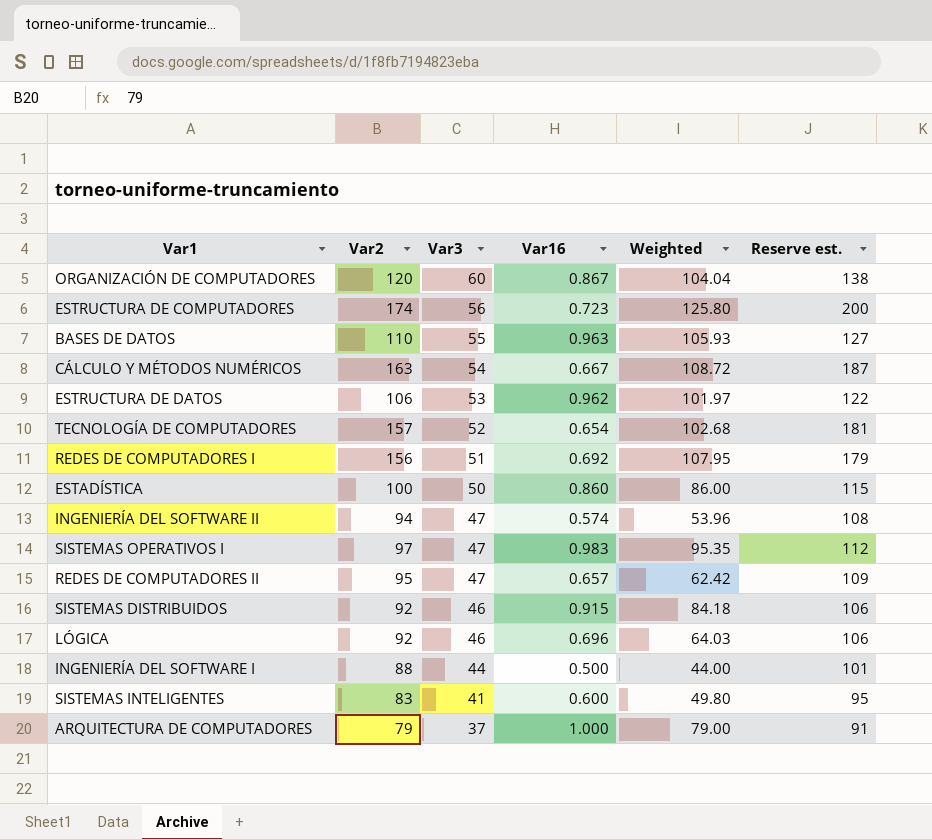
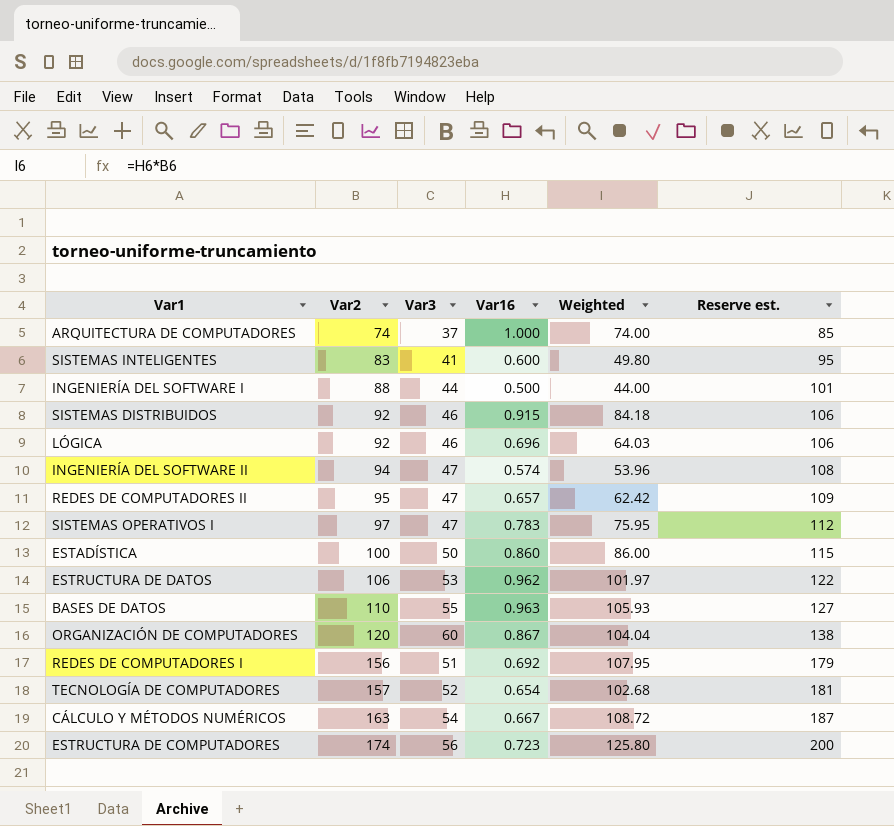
row order: Var3 descending -> Var2 ascending
ARQUITECTURA DE COMPUTADORES | Var2: 79 -> 74
ARQUITECTURA DE COMPUTADORES | Weighted: 79.00 -> 74.00
ARQUITECTURA DE COMPUTADORES | Reserve est.: 91 -> 85
SISTEMAS OPERATIVOS I | Var16: 0.983 -> 0.783
SISTEMAS OPERATIVOS I | Weighted: 95.35 -> 75.95

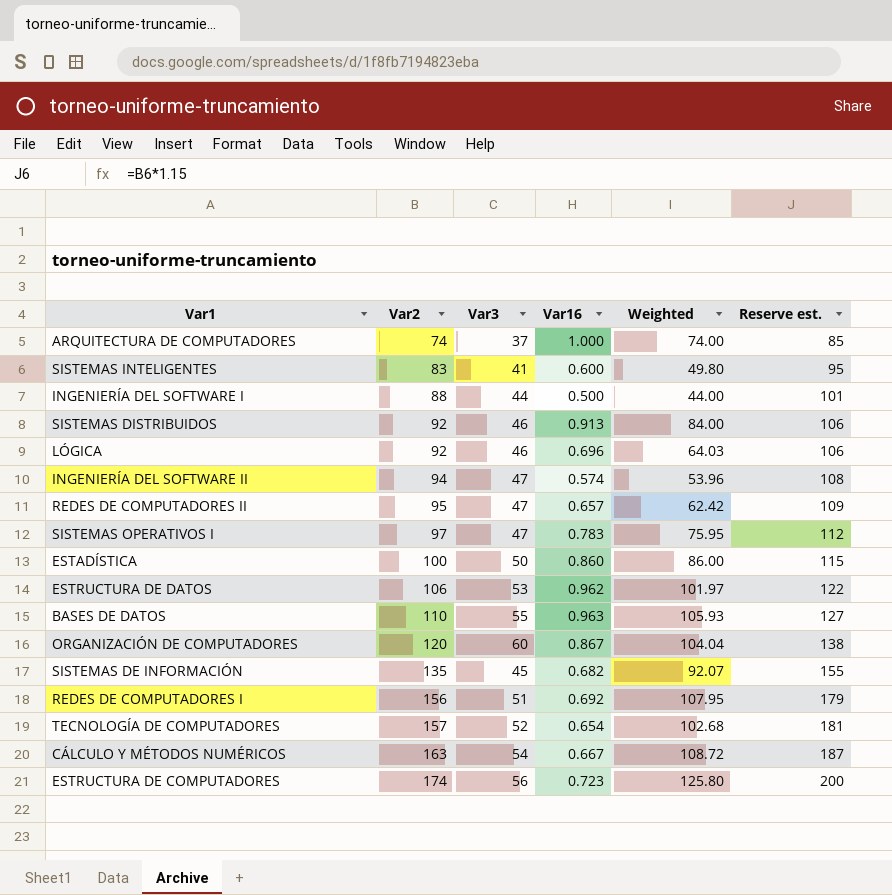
SISTEMAS DISTRIBUIDOS | Var16: 0.915 -> 0.913
SISTEMAS DISTRIBUIDOS | Weighted: 84.18 -> 84.00
row SISTEMAS DE INFORMACIÓN: none -> 135 | 45 | 0.682 | 92.07 | 155

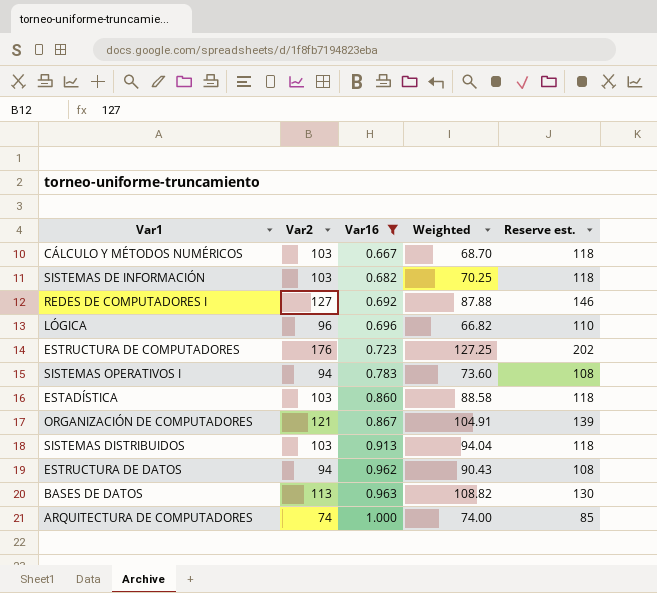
filter: none -> Var16 >= 0.667
row order: Var2 ascending -> Var16 ascending
column Var3 | position: 3 -> none
CÁLCULO Y MÉTODOS NUMÉRICOS | Var2: 163 -> 103
CÁLCULO Y MÉTODOS NUMÉRICOS | Weighted: 108.72 -> 68.70
CÁLCULO Y MÉTODOS NUMÉRICOS | Reserve est.: 187 -> 118
SISTEMAS DE INFORMACIÓN | Var2: 135 -> 103
SISTEMAS DE INFORMACIÓN | Weighted: 92.07 -> 70.25
SISTEMAS DE INFORMACIÓN | Reserve est.: 155 -> 118
REDES DE COMPUTADORES I | Var2: 156 -> 127
REDES DE COMPUTADORES I | Weighted: 107.95 -> 87.88
REDES DE COMPUTADORES I | Reserve est.: 179 -> 146
LÓGICA | Var2: 92 -> 96
LÓGICA | Weighted: 64.03 -> 66.82
LÓGICA | Reserve est.: 106 -> 110
ESTRUCTURA DE COMPUTADORES | Var2: 174 -> 176
ESTRUCTURA DE COMPUTADORES | Weighted: 125.80 -> 127.25
ESTRUCTURA DE COMPUTADORES | Reserve est.: 200 -> 202
SISTEMAS OPERATIVOS I | Var2: 97 -> 94
SISTEMAS OPERATIVOS I | Weighted: 75.95 -> 73.60
SISTEMAS OPERATIVOS I | Reserve est.: 112 -> 108
ESTADÍSTICA | Var2: 100 -> 103
ESTADÍSTICA | Weighted: 86.00 -> 88.58
ESTADÍSTICA | Reserve est.: 115 -> 118
ORGANIZACIÓN DE COMPUTADORES | Var2: 120 -> 121
ORGANIZACIÓN DE COMPUTADORES | Weighted: 104.04 -> 104.91
ORGANIZACIÓN DE COMPUTADORES | Reserve est.: 138 -> 139
SISTEMAS DISTRIBUIDOS | Var2: 92 -> 103
SISTEMAS DISTRIBUIDOS | Weighted: 84.00 -> 94.04
SISTEMAS DISTRIBUIDOS | Reserve est.: 106 -> 118
ESTRUCTURA DE DATOS | Var2: 106 -> 94
ESTRUCTURA DE DATOS | Weighted: 101.97 -> 90.43
ESTRUCTURA DE DATOS | Reserve est.: 122 -> 108
BASES DE DATOS | Var2: 110 -> 113
BASES DE DATOS | Weighted: 105.93 -> 108.82
BASES DE DATOS | Reserve est.: 127 -> 130

